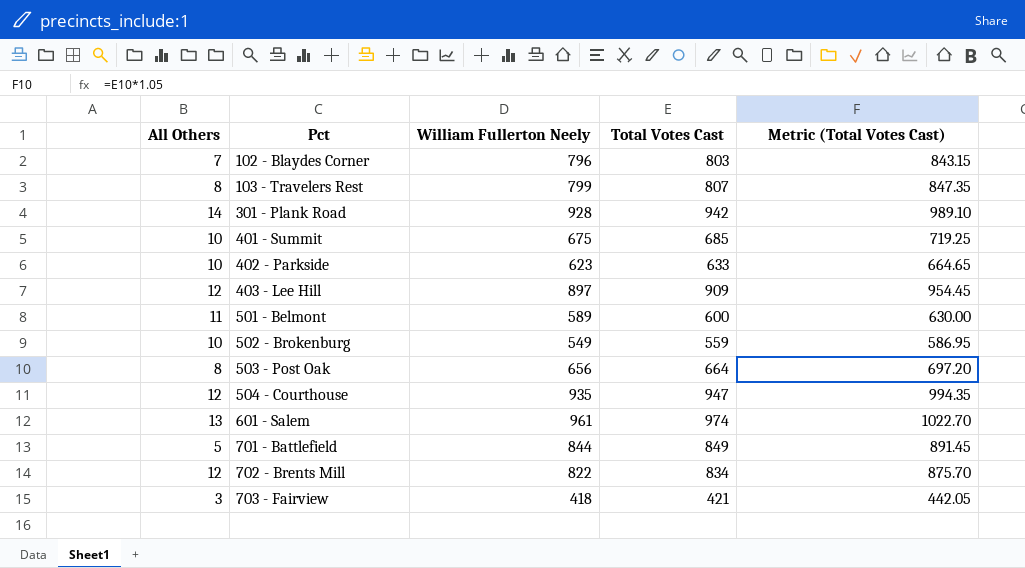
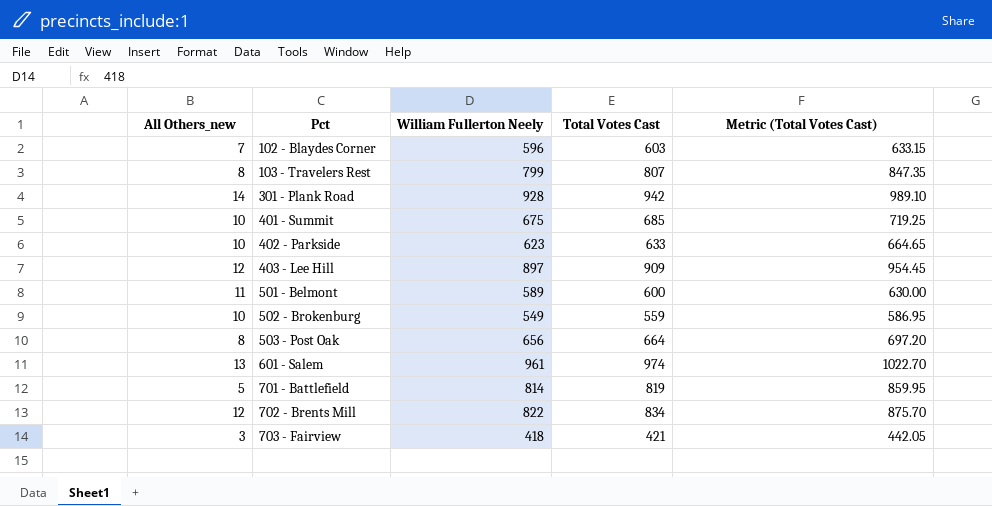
column name: All Others -> All Others_new
row 504 - Courthouse: 12 | 935 | 947 | 994.35 -> none
102 - Blaydes Corner | William Fullerton Neely: 796 -> 596
102 - Blaydes Corner | Total Votes Cast: 803 -> 603
102 - Blaydes Corner | Metric (Total Votes Cast): 843.15 -> 633.15
701 - Battlefield | William Fullerton Neely: 844 -> 814
701 - Battlefield | Total Votes Cast: 849 -> 819
701 - Battlefield | Metric (Total Votes Cast): 891.45 -> 859.95

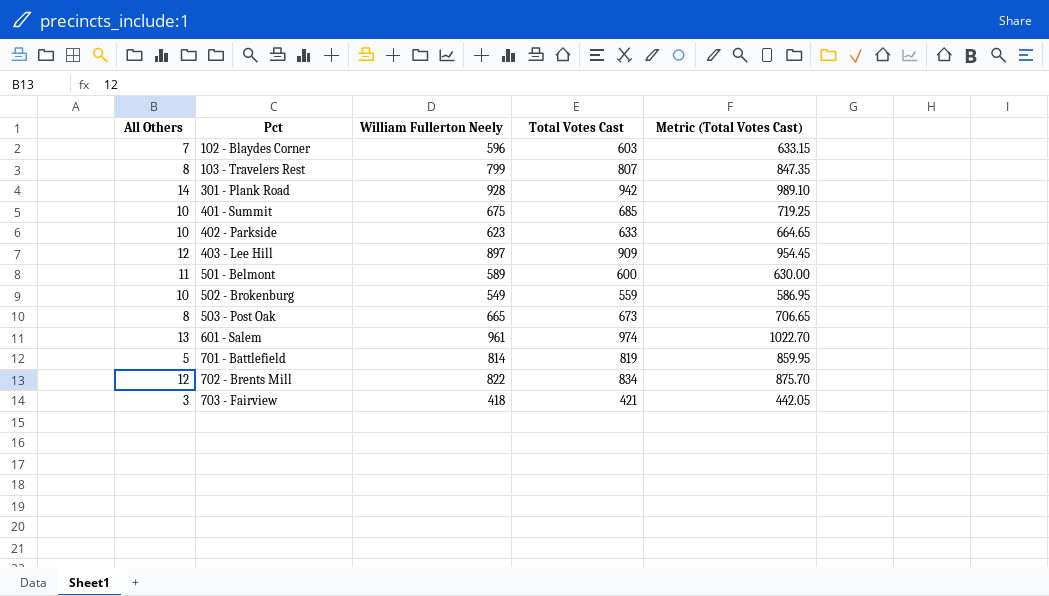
column name: All Others_new -> All Others
503 - Post Oak | William Fullerton Neely: 656 -> 665
503 - Post Oak | Total Votes Cast: 664 -> 673
503 - Post Oak | Metric (Total Votes Cast): 697.20 -> 706.65

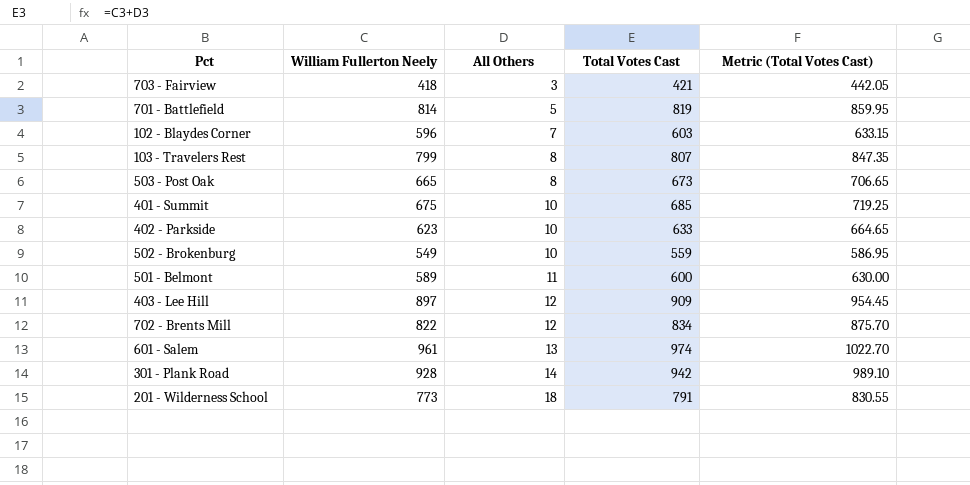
row order: Pct ascending -> All Others ascending
column All Others | position: 1 -> 3
row 201 - Wilderness School: none -> 773 | 18 | 791 | 830.55

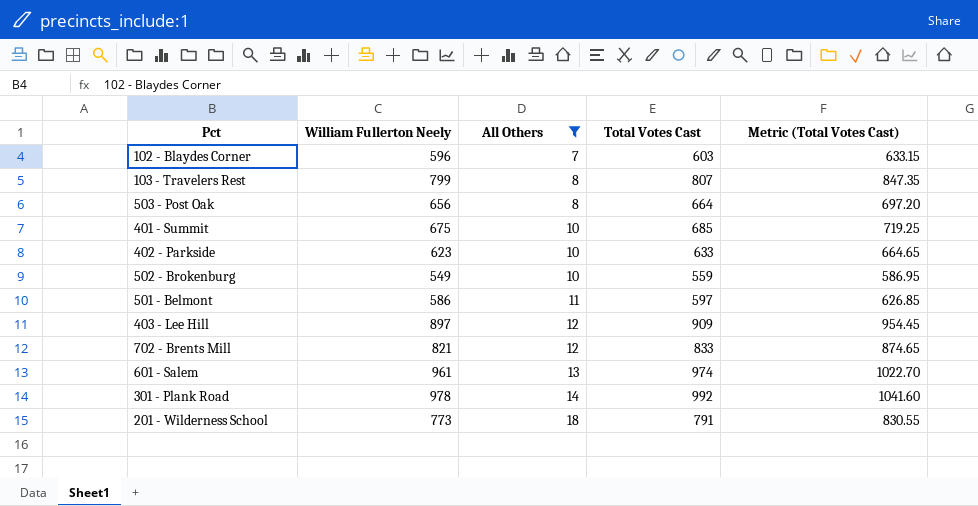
filter: none -> All Others >= 7
503 - Post Oak | William Fullerton Neely: 665 -> 656
503 - Post Oak | Total Votes Cast: 673 -> 664
503 - Post Oak | Metric (Total Votes Cast): 706.65 -> 697.20
501 - Belmont | William Fullerton Neely: 589 -> 586
501 - Belmont | Total Votes Cast: 600 -> 597
501 - Belmont | Metric (Total Votes Cast): 630.00 -> 626.85
702 - Brents Mill | William Fullerton Neely: 822 -> 821
702 - Brents Mill | Total Votes Cast: 834 -> 833
702 - Brents Mill | Metric (Total Votes Cast): 875.70 -> 874.65
301 - Plank Road | William Fullerton Neely: 928 -> 978
301 - Plank Road | Total Votes Cast: 942 -> 992
301 - Plank Road | Metric (Total Votes Cast): 989.10 -> 1041.60

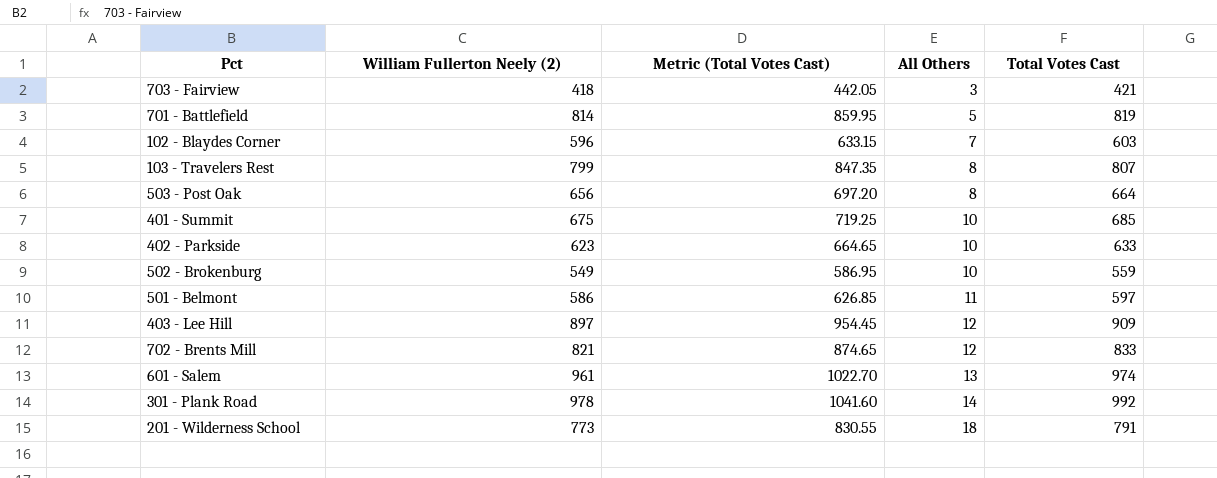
filter: All Others >= 7 -> none
column name: William Fullerton Neely -> William Fullerton Neely (2)
column Metric (Total Votes Cast) | position: 5 -> 3

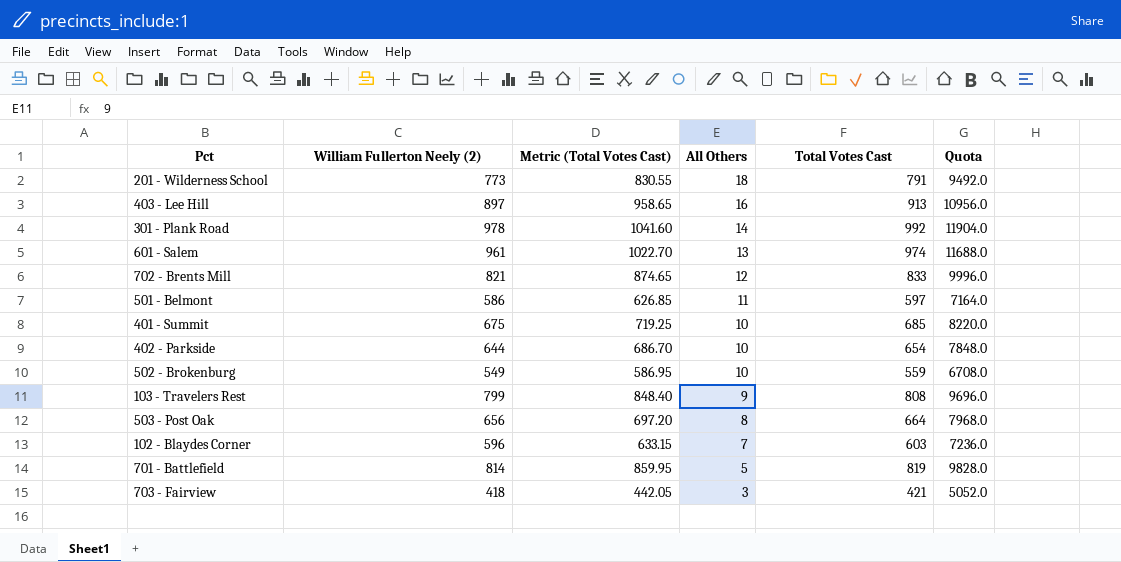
row order: All Others ascending -> All Others descending
column Quota | formula: none -> [Total Votes Cast] * 12
403 - Lee Hill | Metric (Total Votes Cast): 954.45 -> 958.65
403 - Lee Hill | All Others: 12 -> 16
403 - Lee Hill | Total Votes Cast: 909 -> 913
402 - Parkside | William Fullerton Neely (2): 623 -> 644
402 - Parkside | Metric (Total Votes Cast): 664.65 -> 686.70
402 - Parkside | Total Votes Cast: 633 -> 654
103 - Travelers Rest | Metric (Total Votes Cast): 847.35 -> 848.40
103 - Travelers Rest | All Others: 8 -> 9
103 - Travelers Rest | Total Votes Cast: 807 -> 808

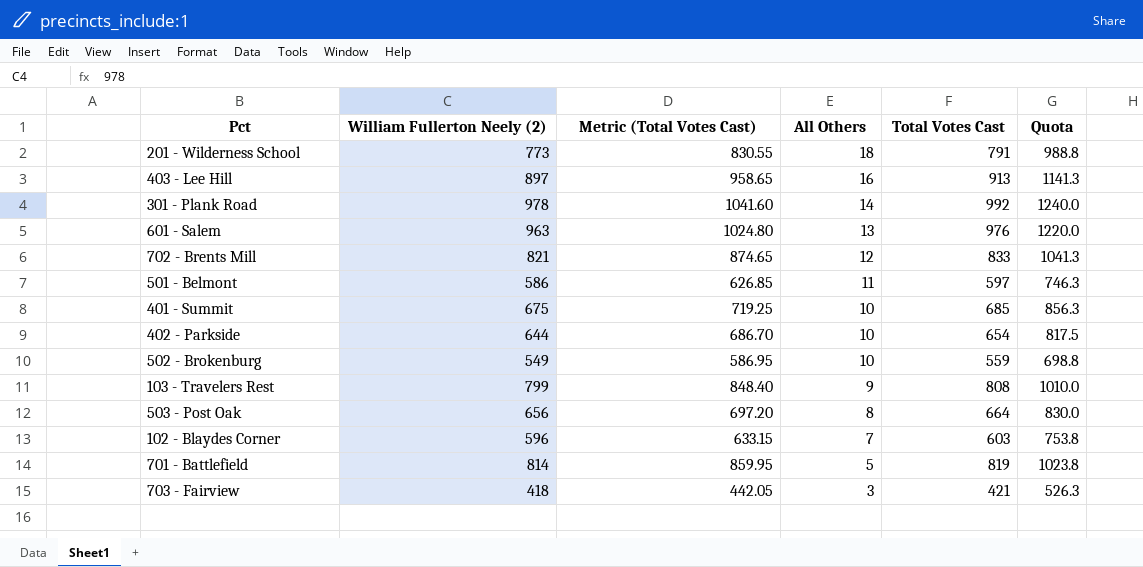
column Quota | formula: [Total Votes Cast] * 12 -> [Total Votes Cast] * 1.25
601 - Salem | William Fullerton Neely (2): 961 -> 963
601 - Salem | Metric (Total Votes Cast): 1022.70 -> 1024.80
601 - Salem | Total Votes Cast: 974 -> 976

